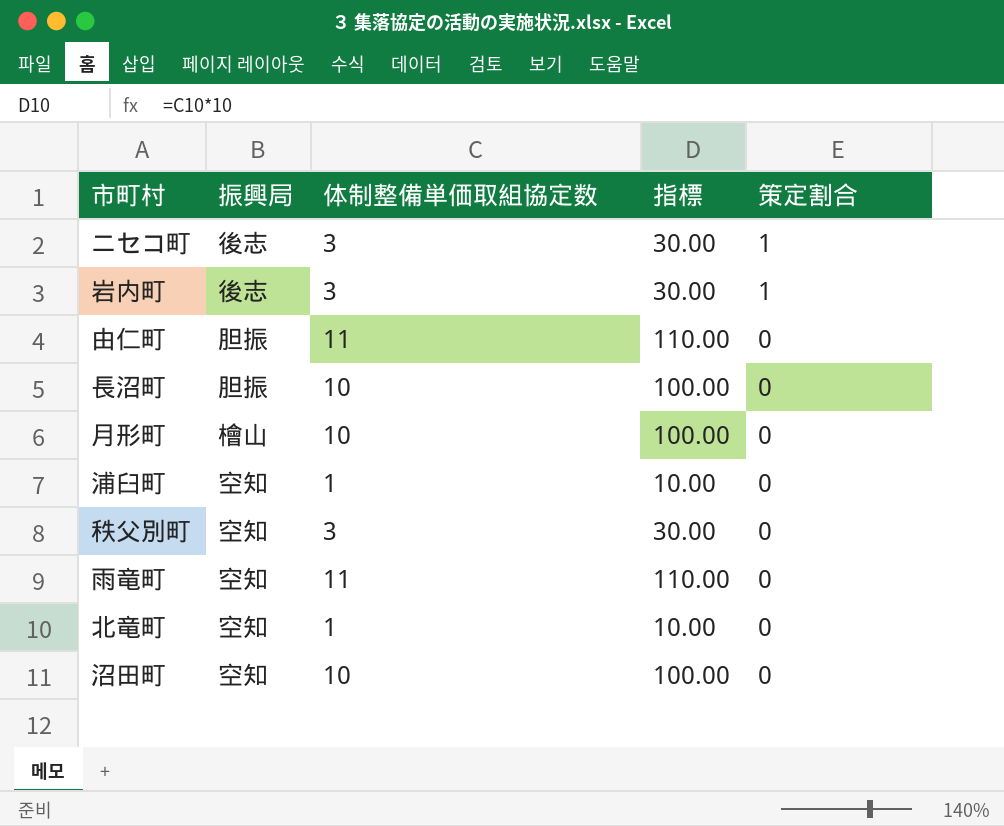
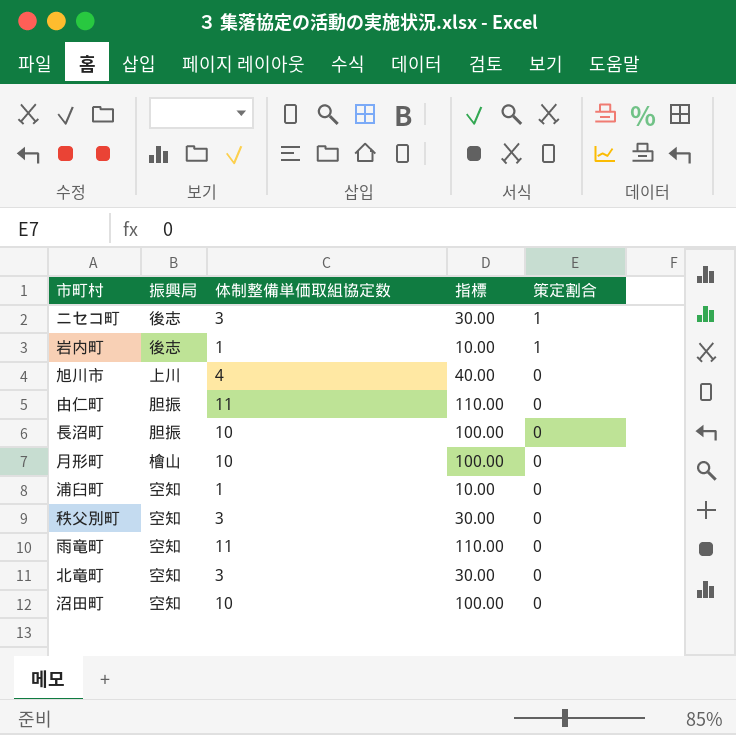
岩内町 | 体制整備単価取組協定数: 3 -> 1
岩内町 | 指標: 30.00 -> 10.00
row 旭川市: none -> 上川 | 4 | 40.00 | 0
北竜町 | 体制整備単価取組協定数: 1 -> 3
北竜町 | 指標: 10.00 -> 30.00

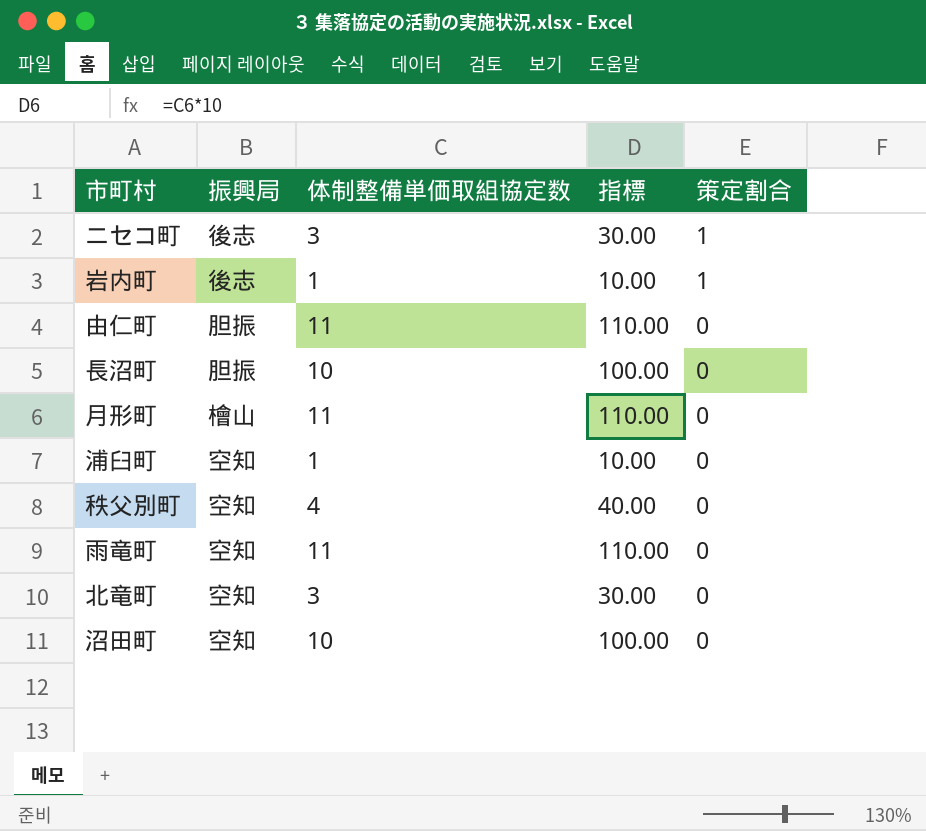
row 旭川市: 上川 | 4 | 40.00 | 0 -> none
月形町 | 体制整備単価取組協定数: 10 -> 11
月形町 | 指標: 100.00 -> 110.00
秩父別町 | 体制整備単価取組協定数: 3 -> 4
秩父別町 | 指標: 30.00 -> 40.00

